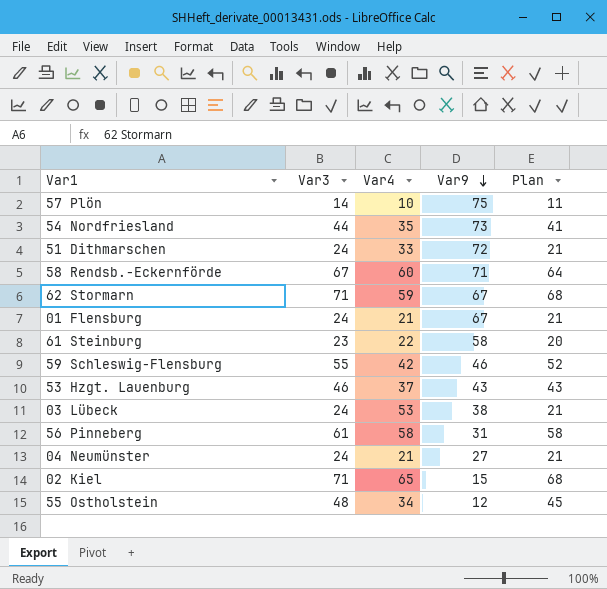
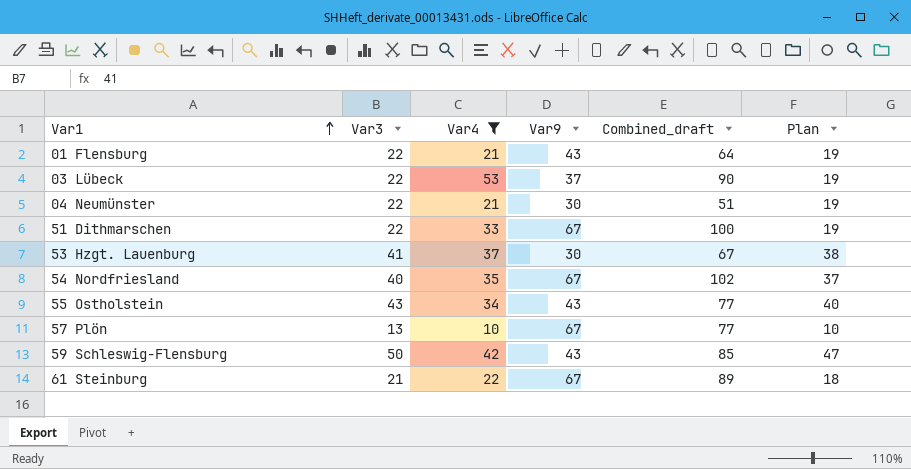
filter: none -> Var4 <= 53
row order: Var9 descending -> Var1 ascending
column Combined_draft | formula: none -> [Var4] + [Var9]
01 Flensburg | Var3: 24 -> 22
01 Flensburg | Var9: 67 -> 43
01 Flensburg | Plan: 21 -> 19
03 Lübeck | Var3: 24 -> 22
03 Lübeck | Var9: 38 -> 37
03 Lübeck | Plan: 21 -> 19
04 Neumünster | Var3: 24 -> 22
04 Neumünster | Var9: 27 -> 30
04 Neumünster | Plan: 21 -> 19
51 Dithmarschen | Var3: 24 -> 22
51 Dithmarschen | Var9: 72 -> 67
51 Dithmarschen | Plan: 21 -> 19
53 Hzgt. Lauenburg | Var3: 46 -> 41
53 Hzgt. Lauenburg | Var9: 43 -> 30
53 Hzgt. Lauenburg | Plan: 43 -> 38
54 Nordfriesland | Var3: 44 -> 40
54 Nordfriesland | Var9: 73 -> 67
54 Nordfriesland | Plan: 41 -> 37
55 Ostholstein | Var3: 48 -> 43
55 Ostholstein | Var9: 12 -> 43
55 Ostholstein | Plan: 45 -> 40
57 Plön | Var3: 14 -> 13
57 Plön | Var9: 75 -> 67
57 Plön | Plan: 11 -> 10
59 Schleswig-Flensburg | Var3: 55 -> 50
59 Schleswig-Flensburg | Var9: 46 -> 43
59 Schleswig-Flensburg | Plan: 52 -> 47
61 Steinburg | Var3: 23 -> 21
61 Steinburg | Var9: 58 -> 67
61 Steinburg | Plan: 20 -> 18

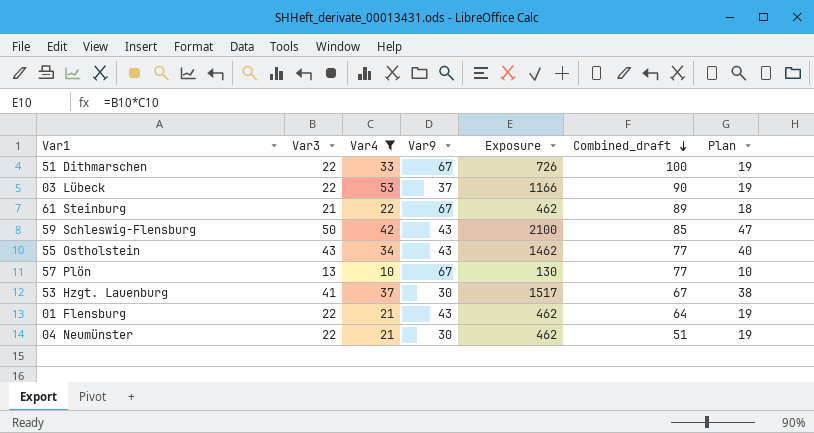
row order: Var1 ascending -> Combined_draft descending
column Exposure | formula: none -> [Var3] * [Var4]
row 54 Nordfriesland: 40 | 35 | 67 | 102 | 37 -> none

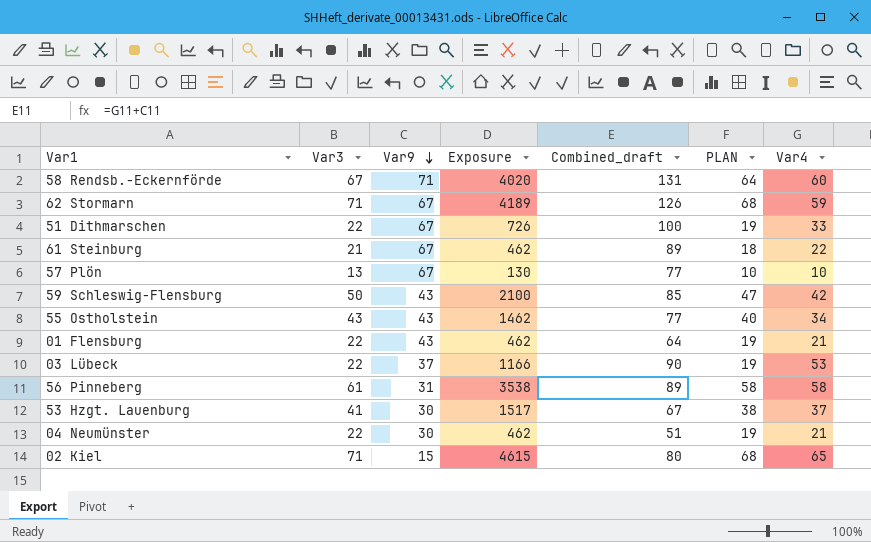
filter: Var4 <= 53 -> none
row order: Combined_draft descending -> Var9 descending
column name: Plan -> PLAN
column Var4 | position: 3 -> 7

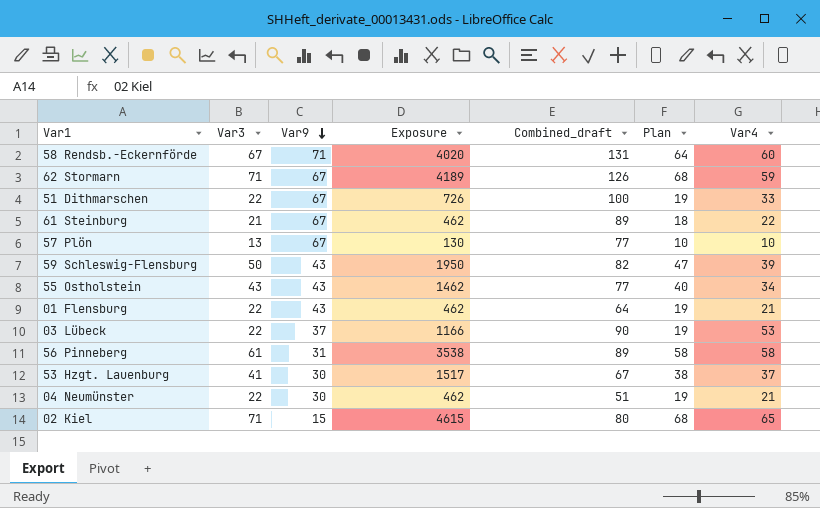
column name: PLAN -> Plan
59 Schleswig-Flensburg | Exposure: 2100 -> 1950
59 Schleswig-Flensburg | Combined_draft: 85 -> 82
59 Schleswig-Flensburg | Var4: 42 -> 39

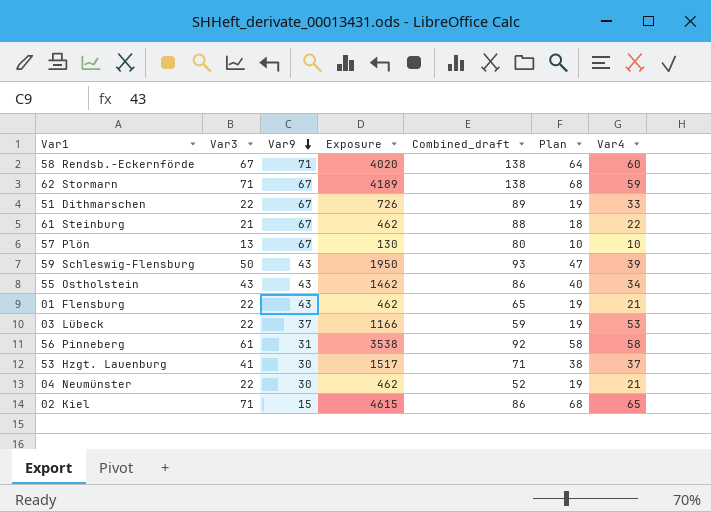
column Combined_draft | formula: [Var9] + [Var4] -> [Var3] + [Var9]

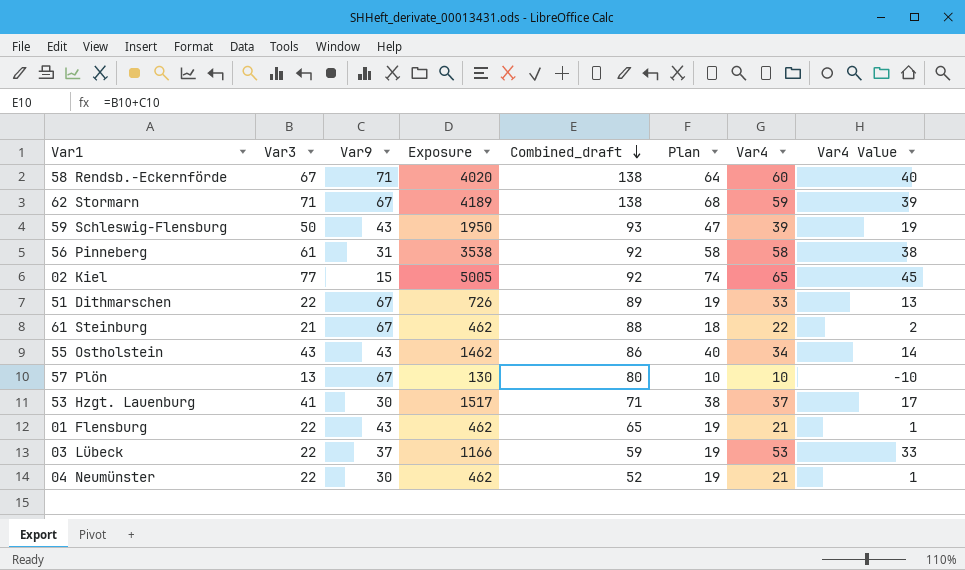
row order: Var9 descending -> Combined_draft descending
column Var4 Value | formula: none -> [Var4] - 20
02 Kiel | Var3: 71 -> 77
02 Kiel | Exposure: 4615 -> 5005
02 Kiel | Combined_draft: 86 -> 92
02 Kiel | Plan: 68 -> 74

